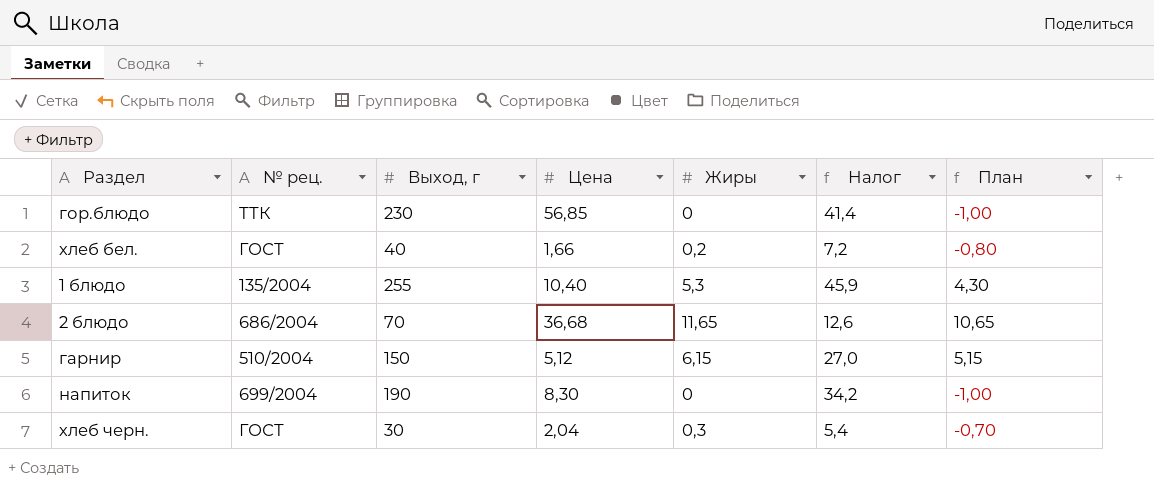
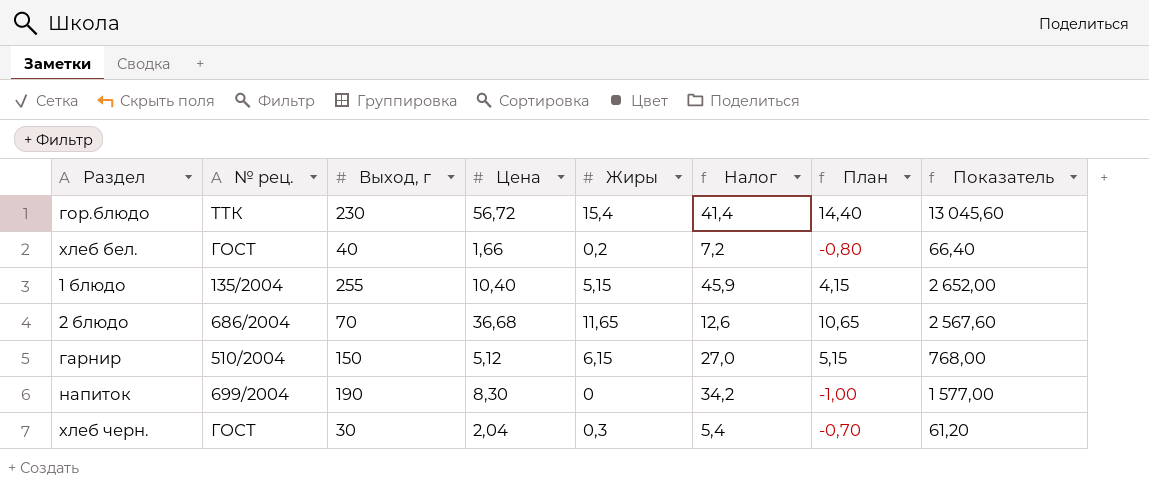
column Показатель | formula: none -> [Выход, г] * [Цена]
гор.блюдо | Цена: 56,85 -> 56,72
гор.блюдо | Жиры: 0 -> 15,4
гор.блюдо | План: -1,00 -> 14,40
1 блюдо | Жиры: 5,3 -> 5,15
1 блюдо | План: 4,30 -> 4,15

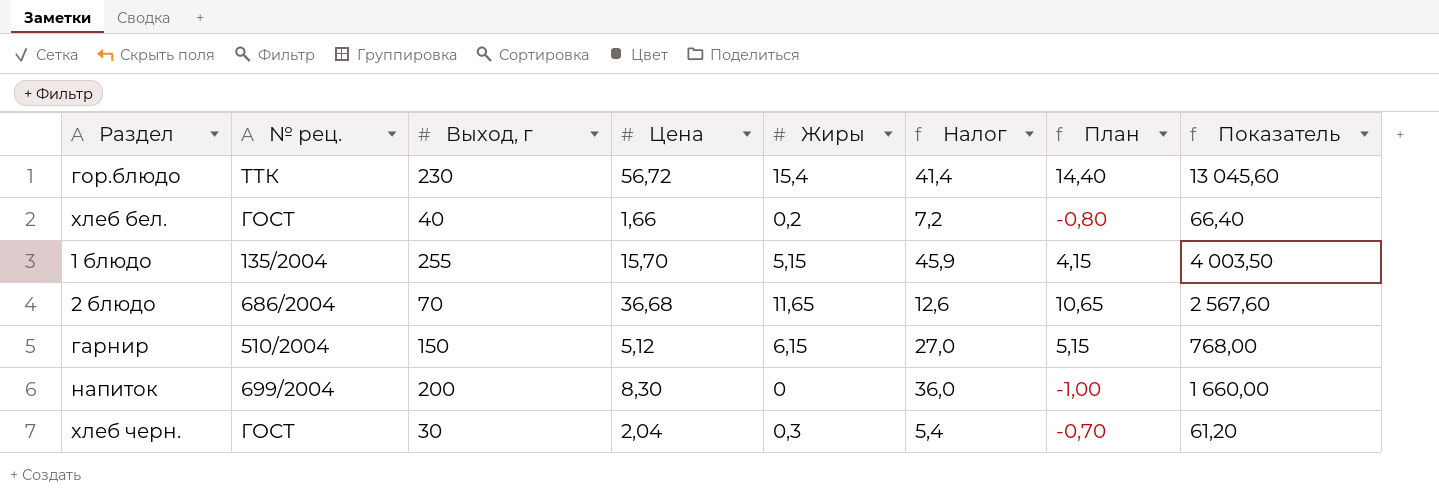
1 блюдо | Цена: 10,40 -> 15,70
1 блюдо | Показатель: 2 652,00 -> 4 003,50
напиток | Выход, г: 190 -> 200
напиток | Налог: 34,2 -> 36,0
напиток | Показатель: 1 577,00 -> 1 660,00

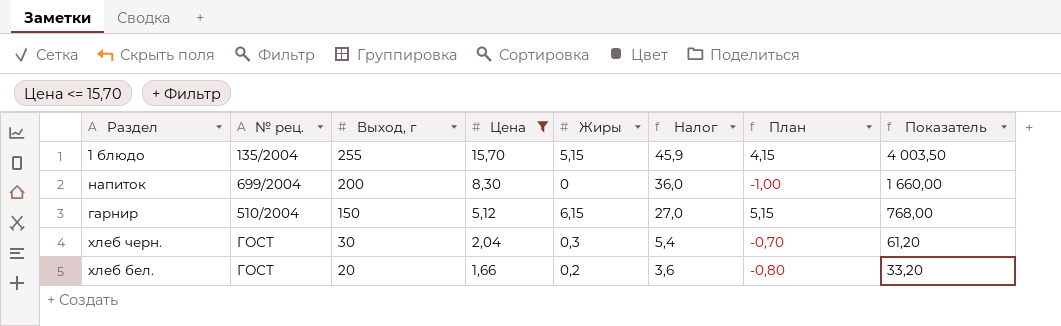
filter: none -> Цена <= 15,70
row order: none -> Выход, г descending
хлеб бел. | Выход, г: 40 -> 20
хлеб бел. | Налог: 7,2 -> 3,6
хлеб бел. | Показатель: 66,40 -> 33,20

